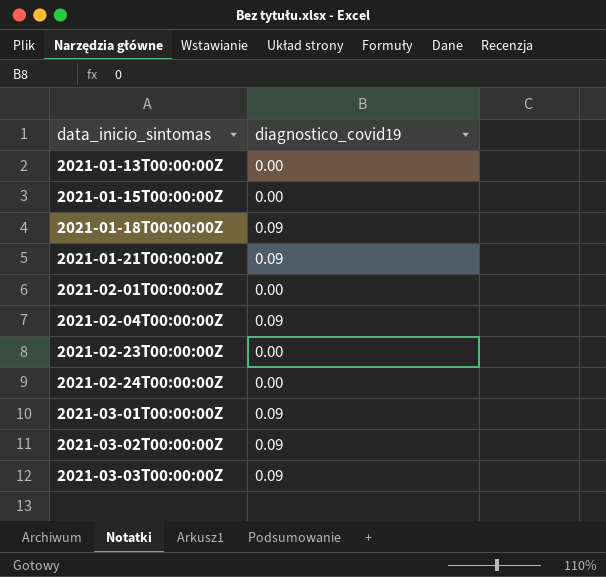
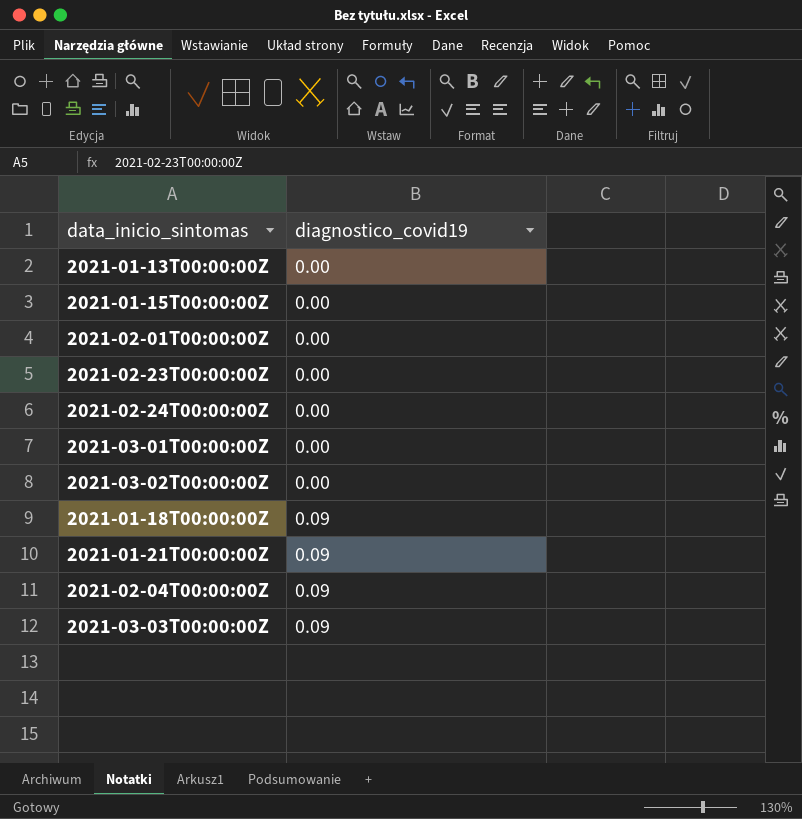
row order: data_inicio_sintomas ascending -> diagnostico_covid19 ascending
2021-03-01T00:00:00Z | diagnostico_covid19: 0.09 -> 0.00
2021-03-02T00:00:00Z | diagnostico_covid19: 0.09 -> 0.00

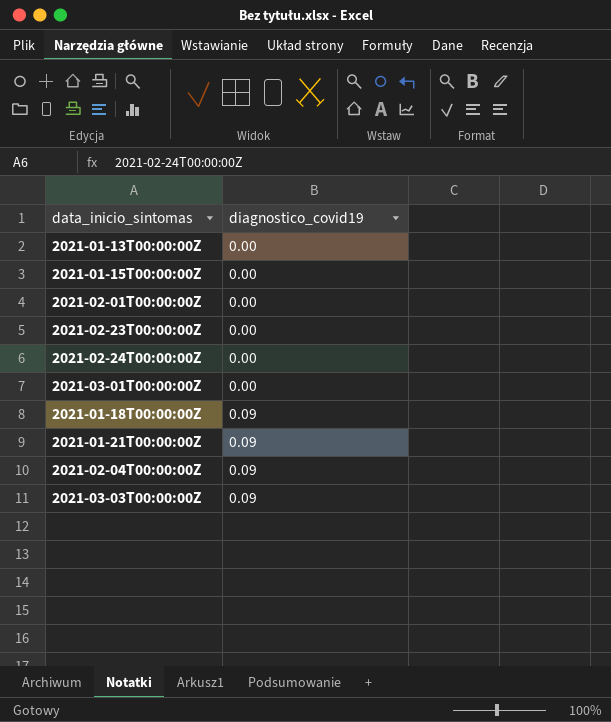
row 2021-03-02T00:00:00Z: 0.00 -> none

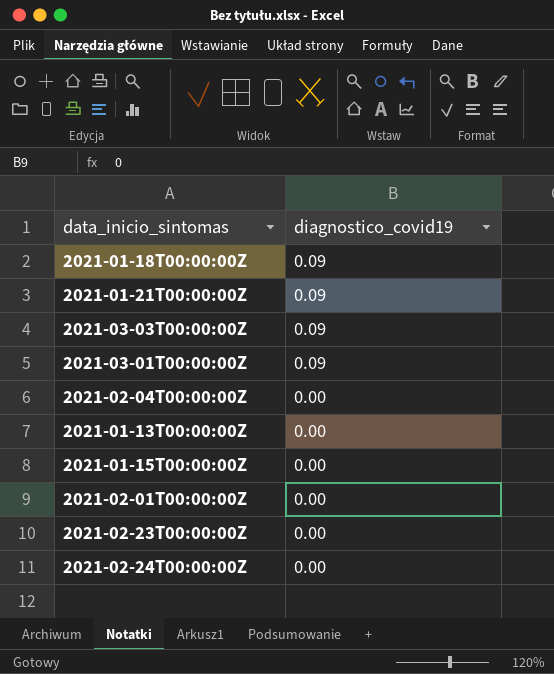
row order: diagnostico_covid19 ascending -> diagnostico_covid19 descending
2021-03-01T00:00:00Z | diagnostico_covid19: 0.00 -> 0.09
2021-02-04T00:00:00Z | diagnostico_covid19: 0.09 -> 0.00

